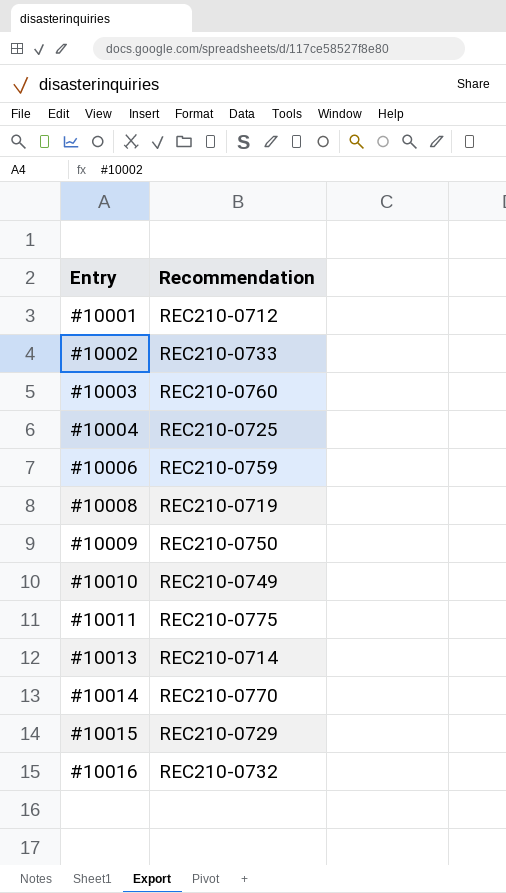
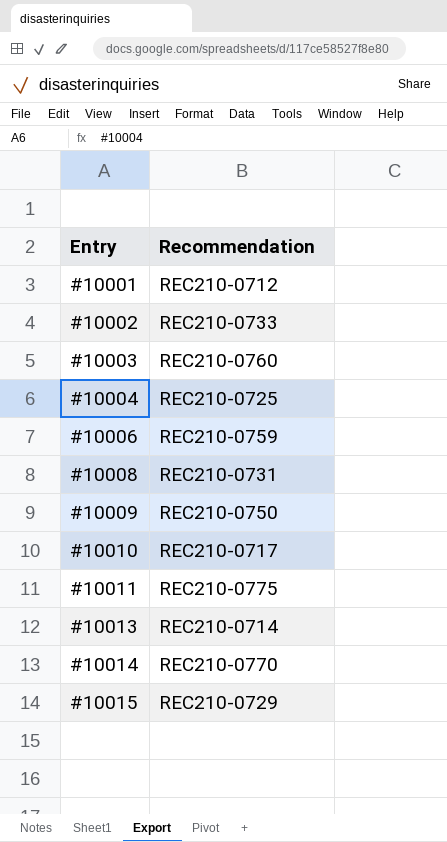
row #10016: REC210-0732 -> none
#10008 | Recommendation: REC210-0719 -> REC210-0731
#10010 | Recommendation: REC210-0749 -> REC210-0717

